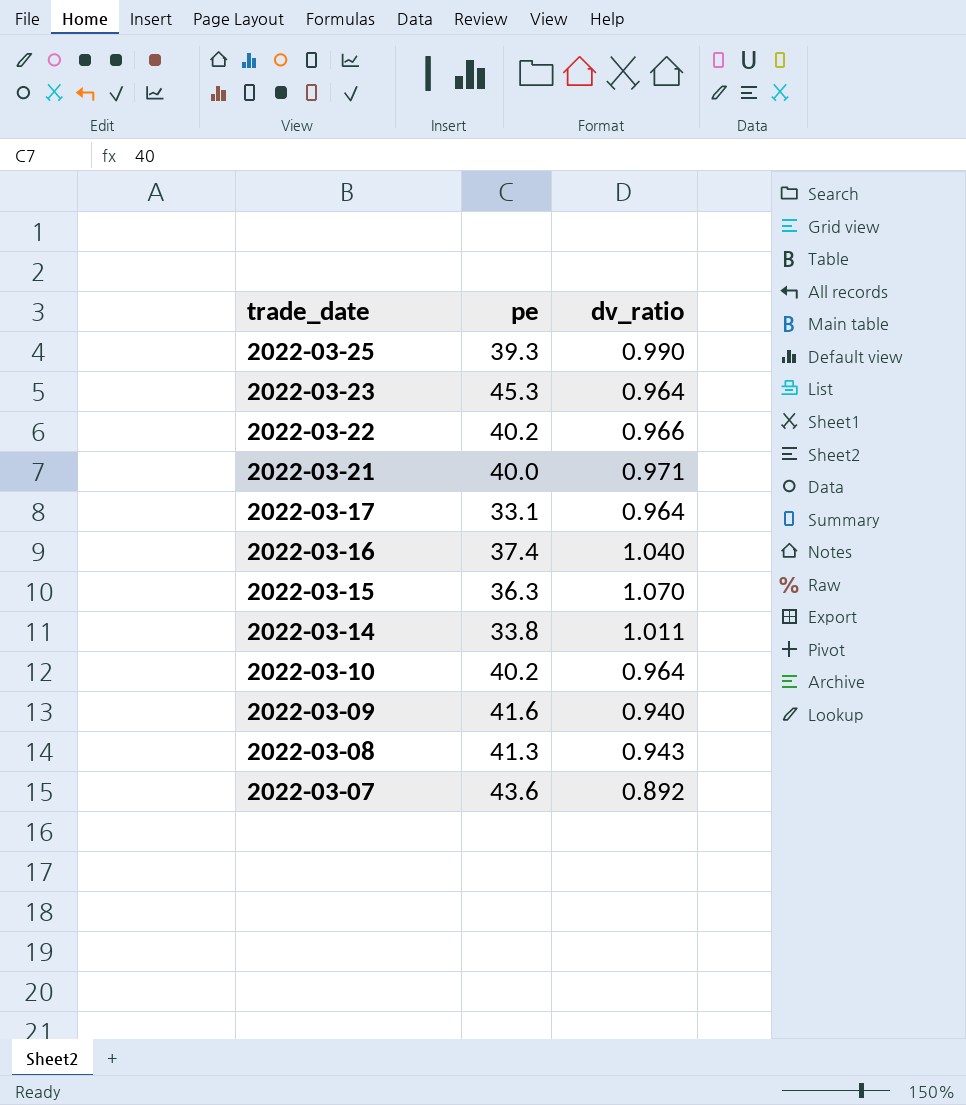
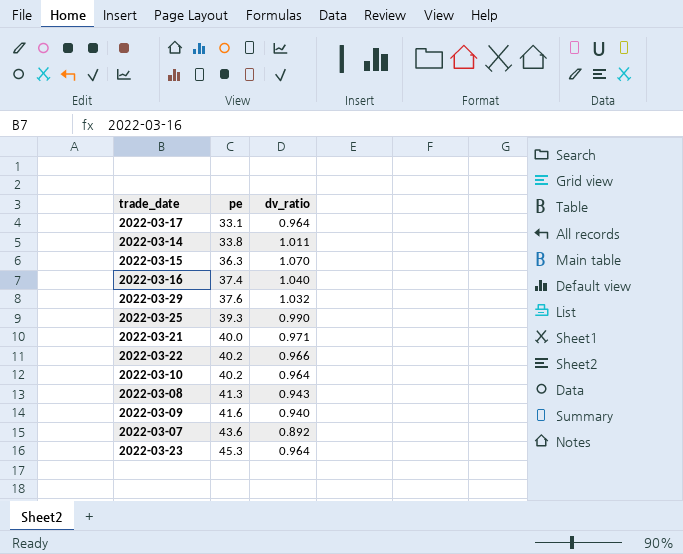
row order: trade_date descending -> pe ascending
row 2022-03-29: none -> 37.6 | 1.032

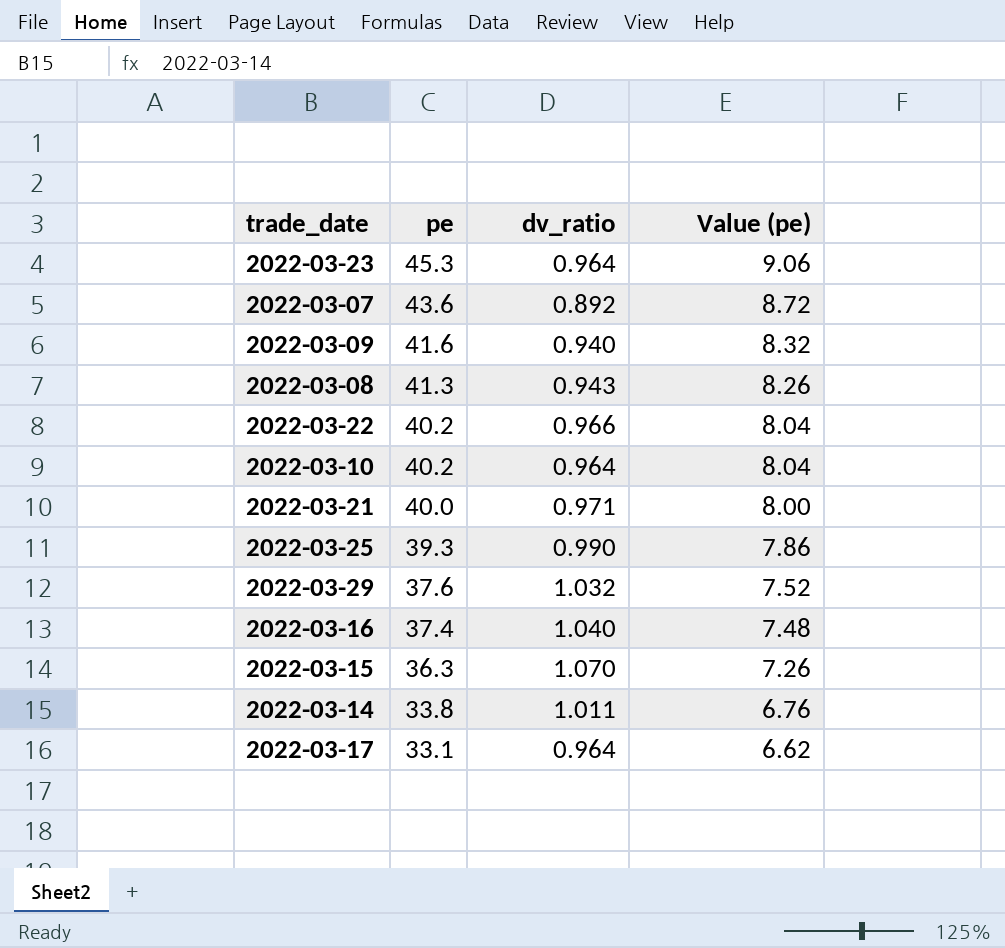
row order: pe ascending -> pe descending
column Value (pe) | formula: none -> [pe] * 0.2

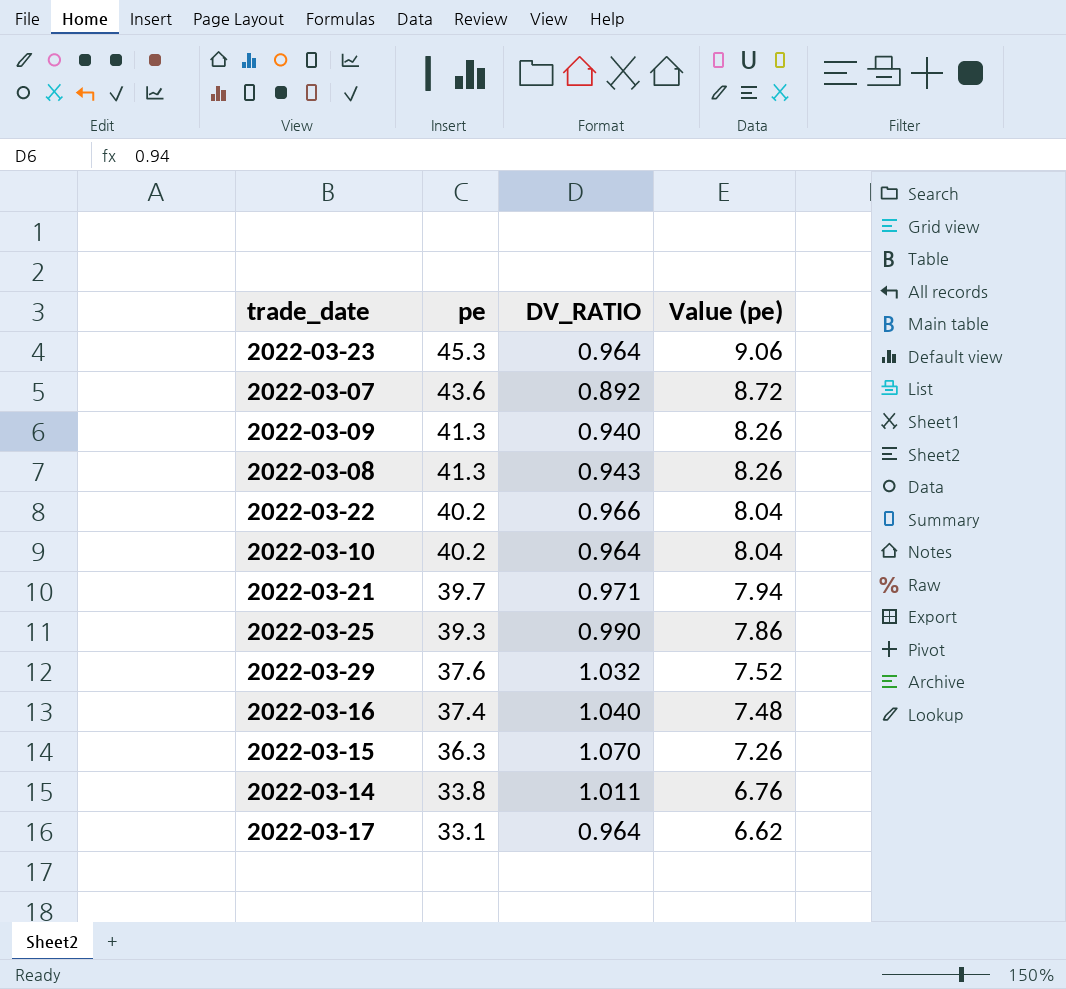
column name: dv_ratio -> DV_RATIO
2022-03-09 | pe: 41.6 -> 41.3
2022-03-09 | Value (pe): 8.32 -> 8.26
2022-03-21 | pe: 40.0 -> 39.7
2022-03-21 | Value (pe): 8.00 -> 7.94

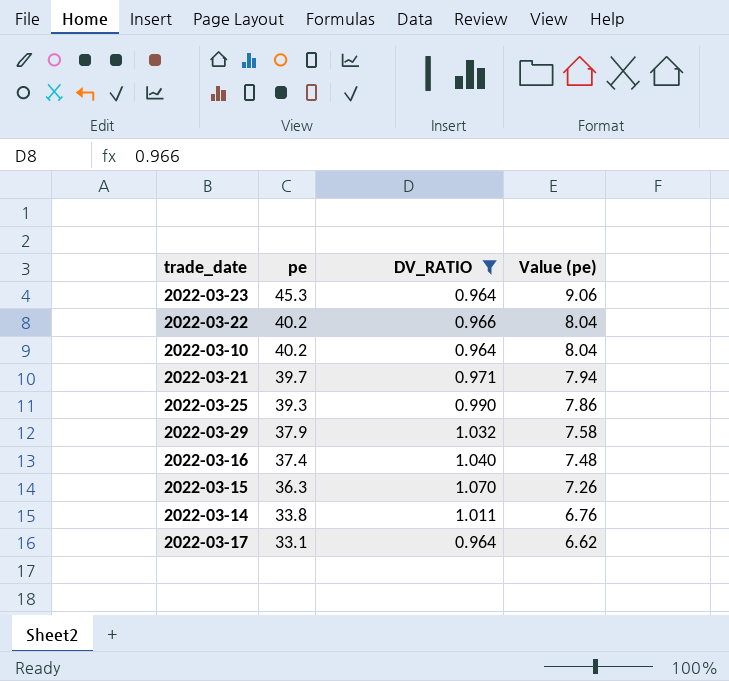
filter: none -> DV_RATIO >= 0.964
2022-03-29 | pe: 37.6 -> 37.9
2022-03-29 | Value (pe): 7.52 -> 7.58

